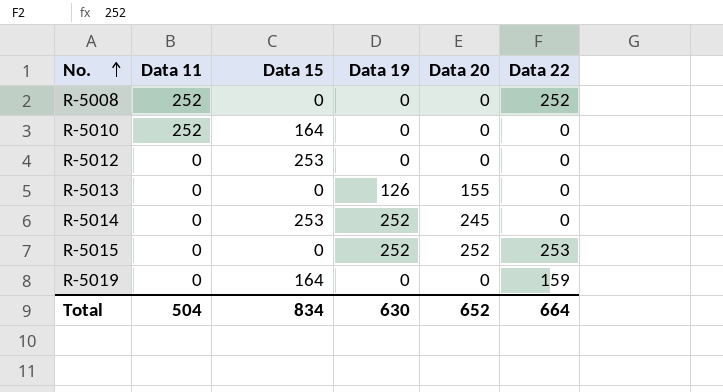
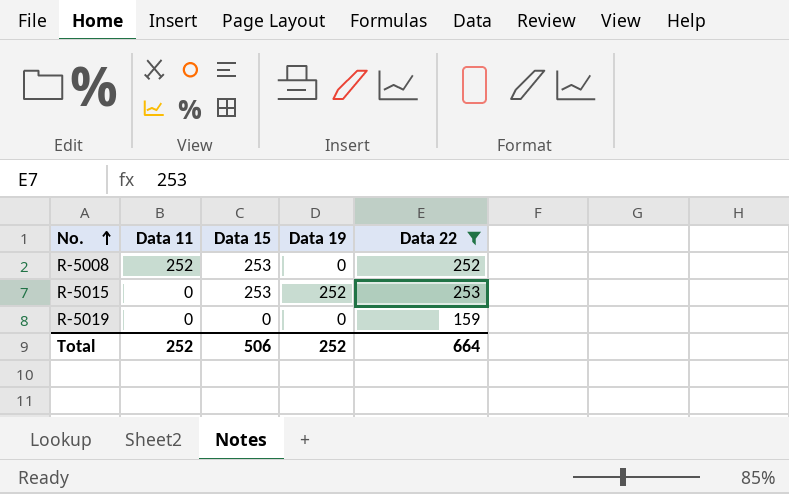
filter: none -> Data 22 != 0
column Data 20 | position: 5 -> none
R-5008 | Data 15: 0 -> 253
R-5015 | Data 15: 0 -> 253
R-5019 | Data 15: 164 -> 0
Total | Data 11: 504 -> 252
Total | Data 15: 834 -> 506
Total | Data 19: 630 -> 252

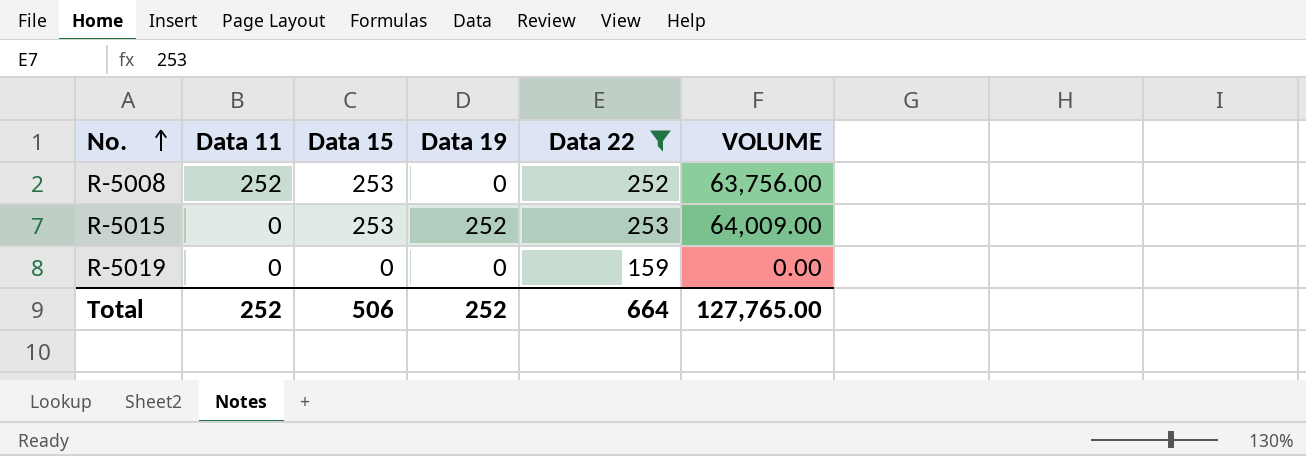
column VOLUME | formula: none -> [Data 15] * [Data 22]

